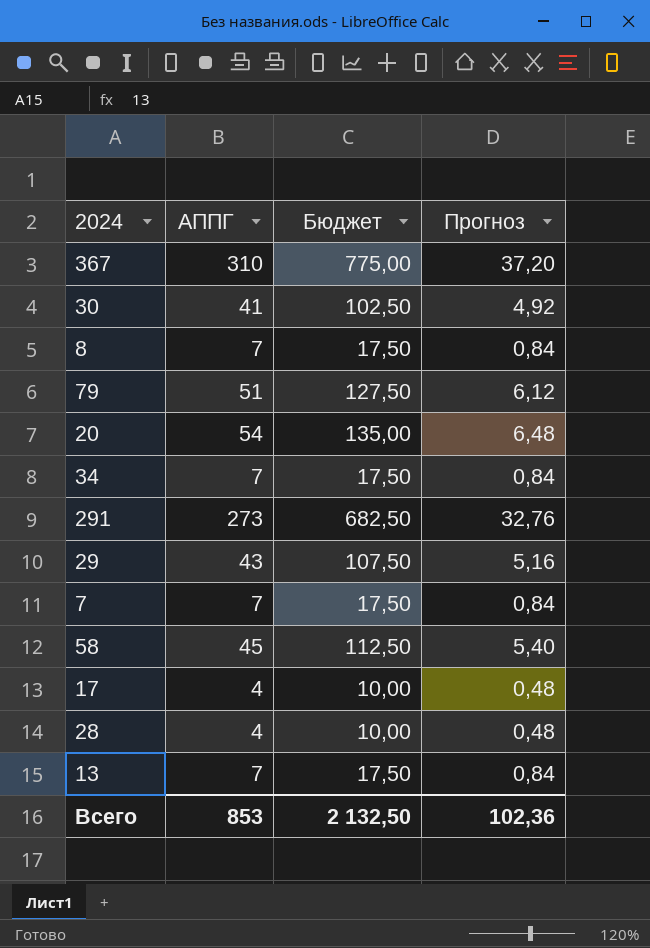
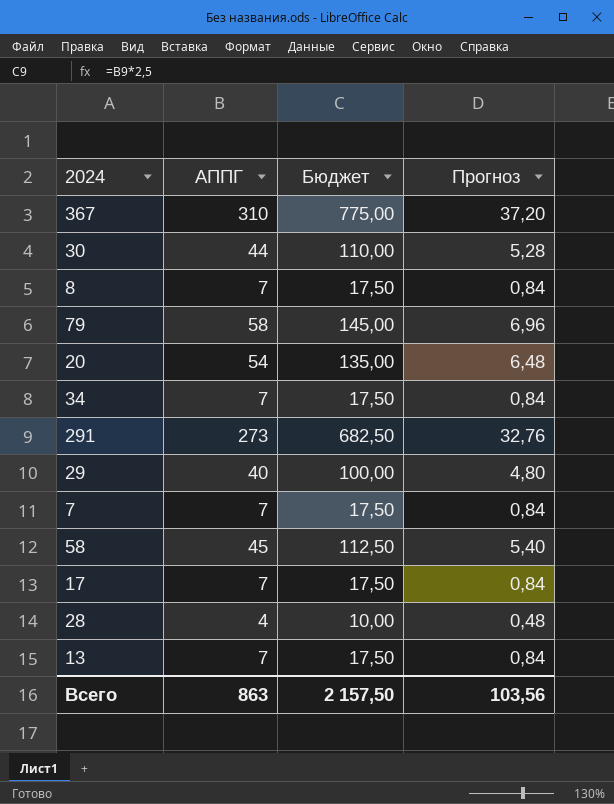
30 | АППГ: 41 -> 44
30 | Бюджет: 102,50 -> 110,00
30 | Прогноз: 4,92 -> 5,28
79 | АППГ: 51 -> 58
79 | Бюджет: 127,50 -> 145,00
79 | Прогноз: 6,12 -> 6,96
29 | АППГ: 43 -> 40
29 | Бюджет: 107,50 -> 100,00
29 | Прогноз: 5,16 -> 4,80
17 | АППГ: 4 -> 7
17 | Бюджет: 10,00 -> 17,50
17 | Прогноз: 0,48 -> 0,84
Всего | АППГ: 853 -> 863
Всего | Бюджет: 2 132,50 -> 2 157,50
Всего | Прогноз: 102,36 -> 103,56

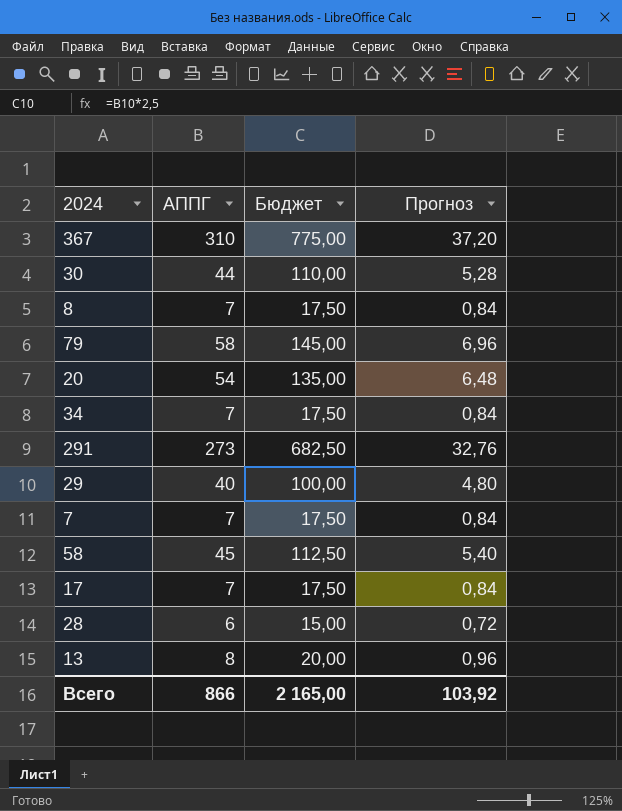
28 | АППГ: 4 -> 6
28 | Бюджет: 10,00 -> 15,00
28 | Прогноз: 0,48 -> 0,72
13 | АППГ: 7 -> 8
13 | Бюджет: 17,50 -> 20,00
13 | Прогноз: 0,84 -> 0,96
Всего | АППГ: 863 -> 866
Всего | Бюджет: 2 157,50 -> 2 165,00
Всего | Прогноз: 103,56 -> 103,92

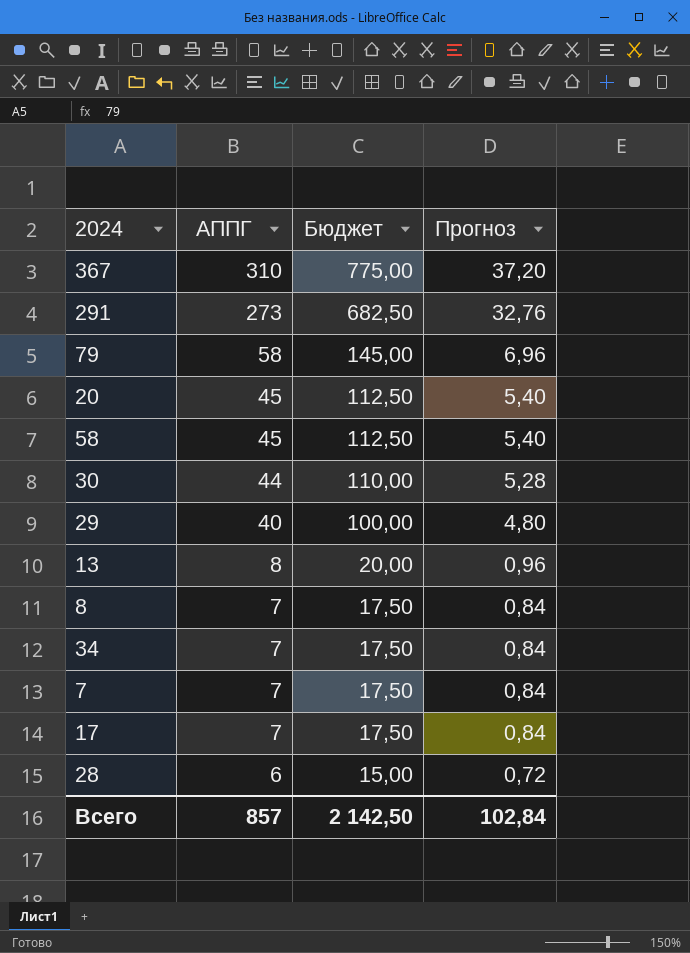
row order: none -> АППГ descending
20 | АППГ: 54 -> 45
20 | Бюджет: 135,00 -> 112,50
20 | Прогноз: 6,48 -> 5,40
Всего | АППГ: 866 -> 857
Всего | Бюджет: 2 165,00 -> 2 142,50
Всего | Прогноз: 103,92 -> 102,84

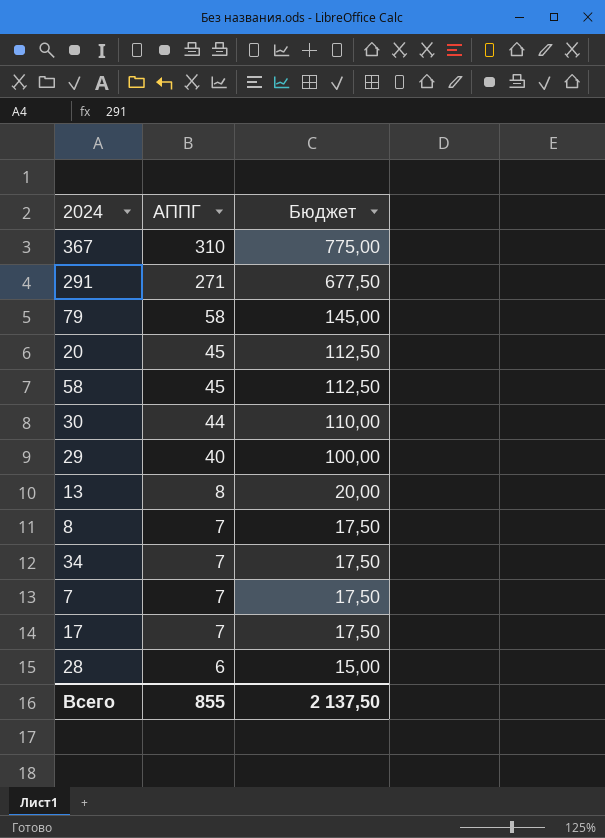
column Прогноз | formula: [АППГ] * 0,12 -> none
291 | АППГ: 273 -> 271
291 | Бюджет: 682,50 -> 677,50
Всего | АППГ: 857 -> 855
Всего | Бюджет: 2 142,50 -> 2 137,50

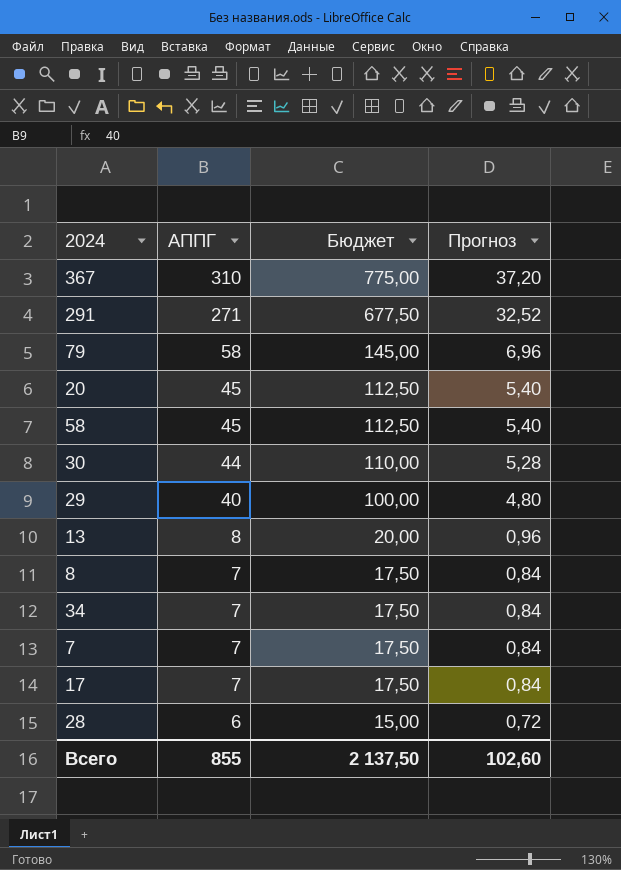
column Прогноз | formula: none -> [АППГ] * 0,12

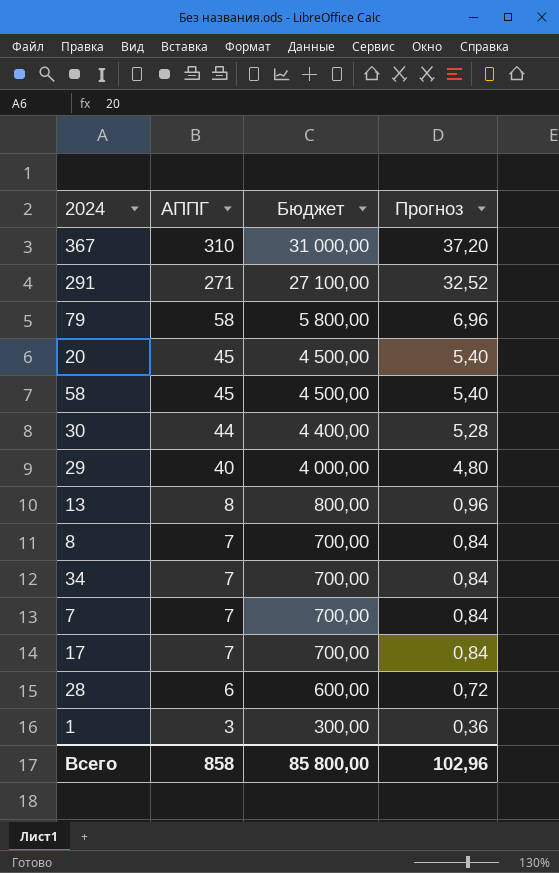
column Бюджет | formula: [АППГ] * 2,5 -> [АППГ] * 100
row 1: none -> 3 | 300,00 | 0,36
Всего | АППГ: 855 -> 858
Всего | Бюджет: 2 137,50 -> 85 800,00
Всего | Прогноз: 102,60 -> 102,96

